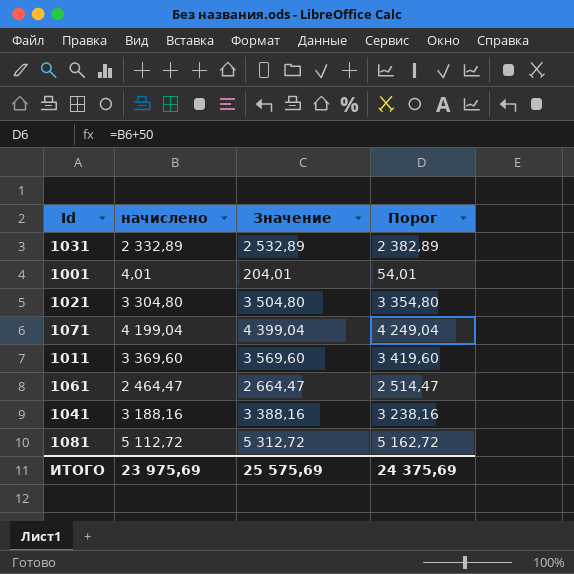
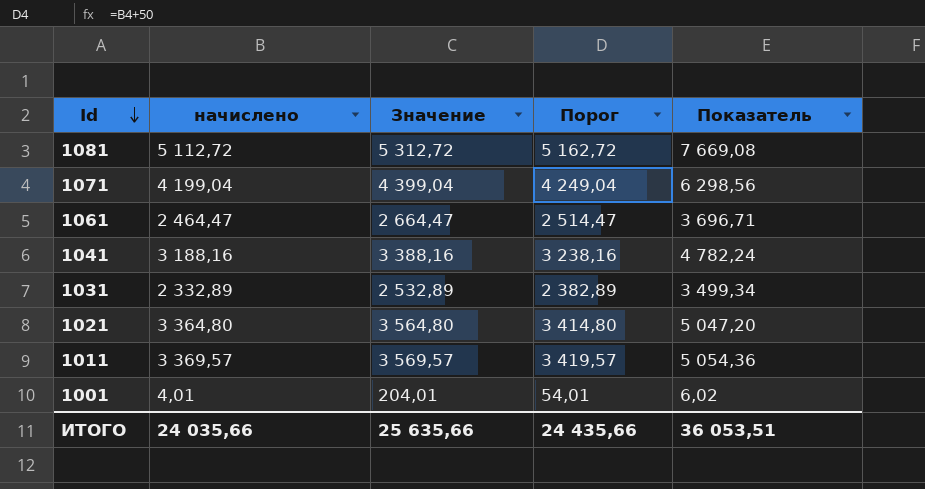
row order: none -> Id descending
column Показатель | formula: none -> [начислено] * 1,5
1021 | начислено: 3 304,80 -> 3 364,80
1021 | Значение: 3 504,80 -> 3 564,80
1021 | Порог: 3 354,80 -> 3 414,80
1011 | начислено: 3 369,60 -> 3 369,57
1011 | Значение: 3 569,60 -> 3 569,57
1011 | Порог: 3 419,60 -> 3 419,57
ИТОГО | начислено: 23 975,69 -> 24 035,66
ИТОГО | Значение: 25 575,69 -> 25 635,66
ИТОГО | Порог: 24 375,69 -> 24 435,66

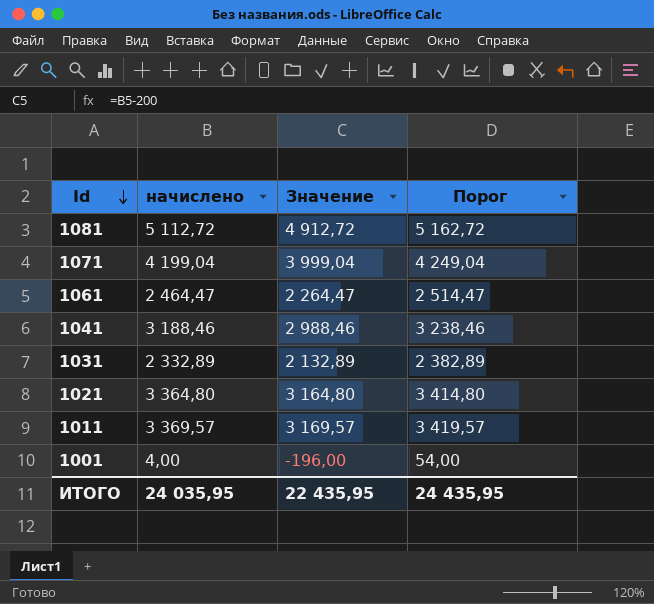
column Показатель | formula: [начислено] * 1,5 -> none
column Значение | formula: [начислено] + 200 -> [начислено] - 200
1041 | начислено: 3 188,16 -> 3 188,46
1041 | Порог: 3 238,16 -> 3 238,46
1001 | начислено: 4,01 -> 4,00
1001 | Порог: 54,01 -> 54,00
ИТОГО | начислено: 24 035,66 -> 24 035,95
ИТОГО | Значение: 25 635,66 -> 22 435,95
ИТОГО | Порог: 24 435,66 -> 24 435,95

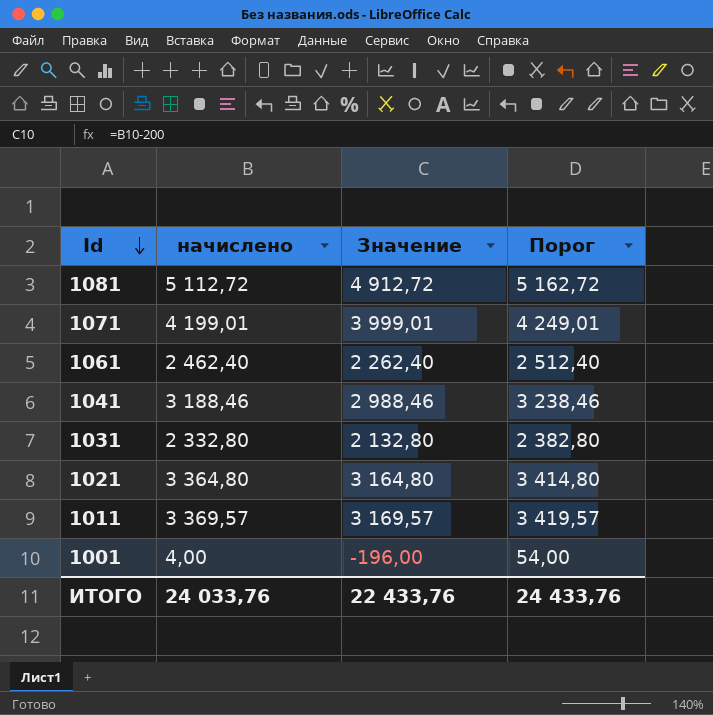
1071 | начислено: 4 199,04 -> 4 199,01
1071 | Значение: 3 999,04 -> 3 999,01
1071 | Порог: 4 249,04 -> 4 249,01
1061 | начислено: 2 464,47 -> 2 462,40
1061 | Значение: 2 264,47 -> 2 262,40
1061 | Порог: 2 514,47 -> 2 512,40
1031 | начислено: 2 332,89 -> 2 332,80
1031 | Значение: 2 132,89 -> 2 132,80
1031 | Порог: 2 382,89 -> 2 382,80
ИТОГО | начислено: 24 035,95 -> 24 033,76
ИТОГО | Значение: 22 435,95 -> 22 433,76
ИТОГО | Порог: 24 435,95 -> 24 433,76

